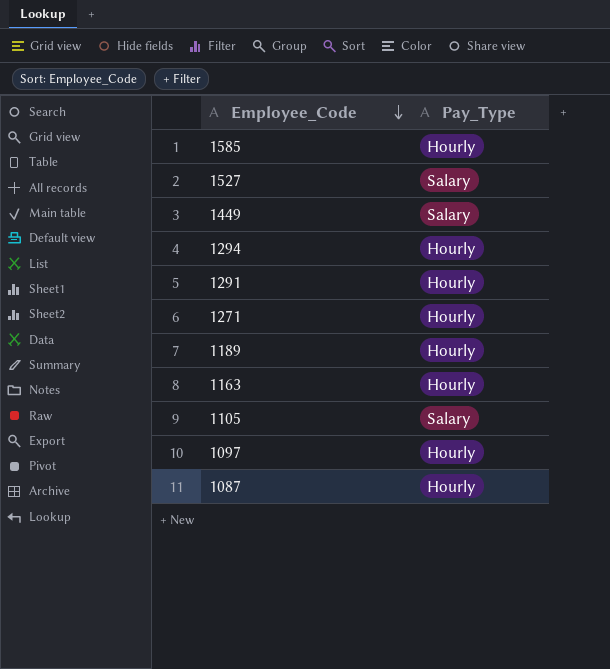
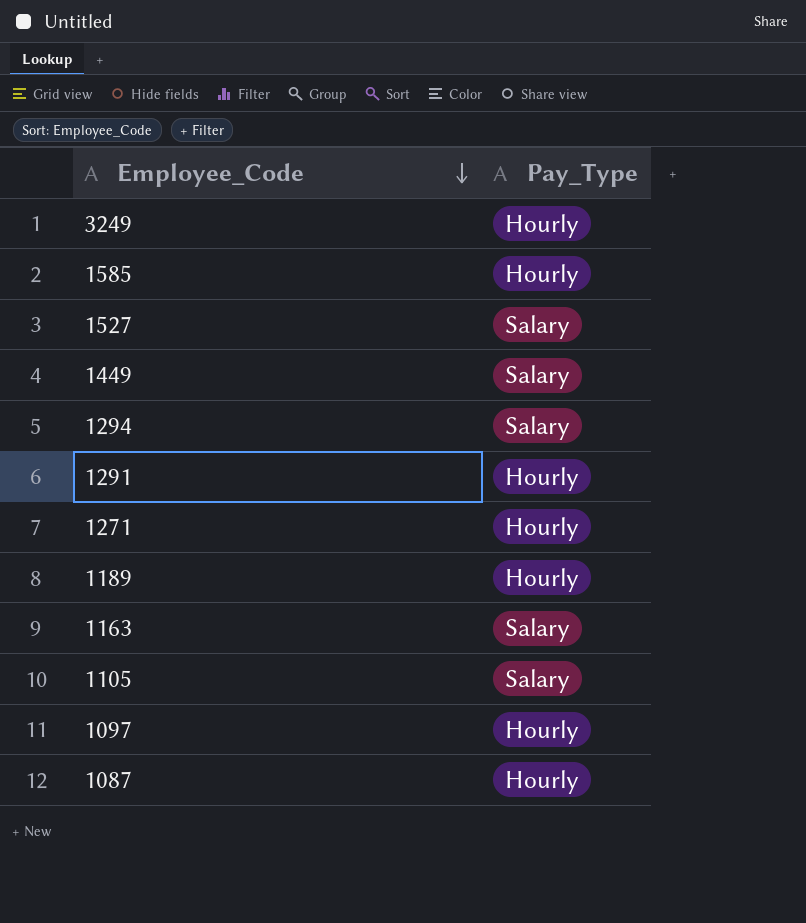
row 3249: none -> Hourly
1294 | Pay_Type: Hourly -> Salary
1163 | Pay_Type: Hourly -> Salary

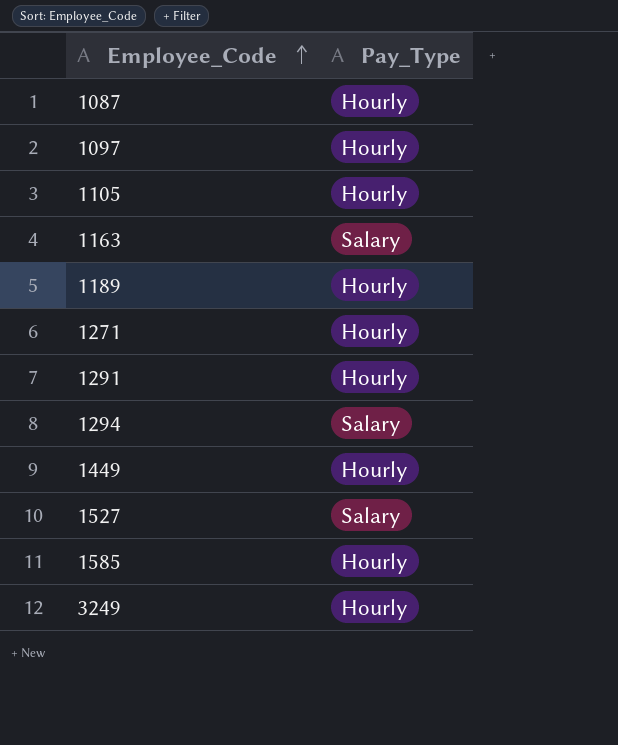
row order: Employee_Code descending -> Employee_Code ascending
1105 | Pay_Type: Salary -> Hourly
1449 | Pay_Type: Salary -> Hourly

